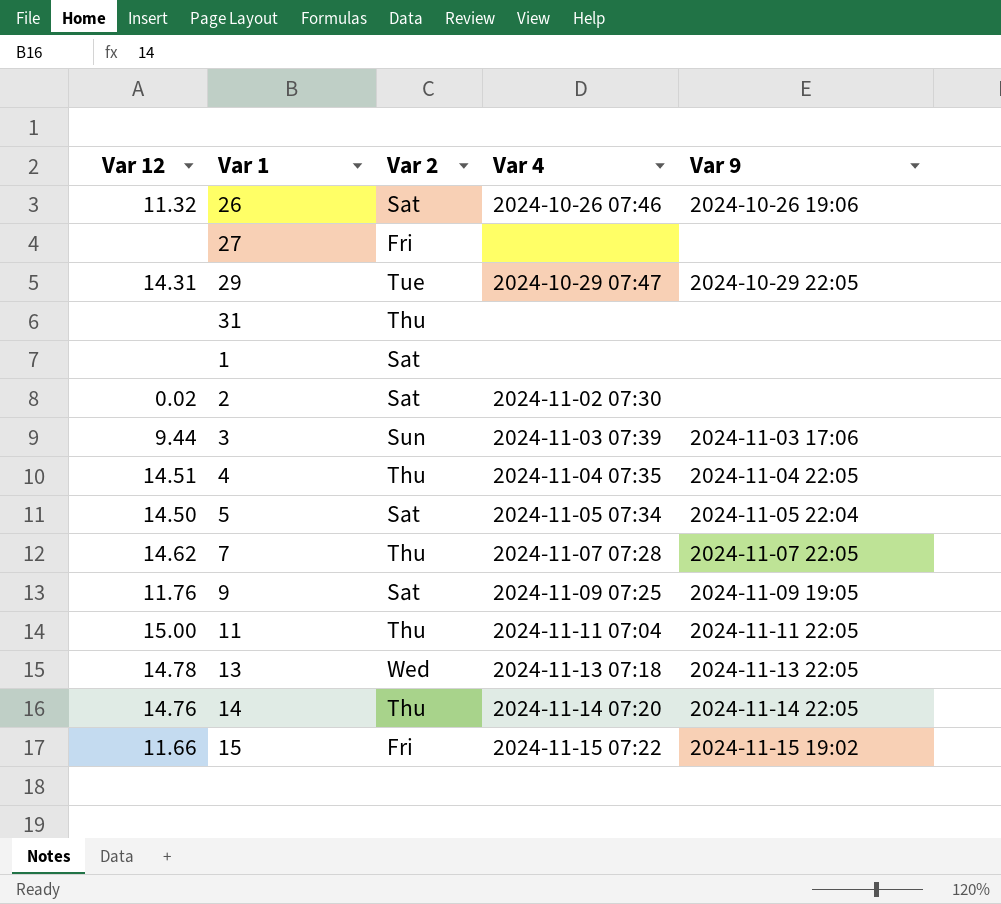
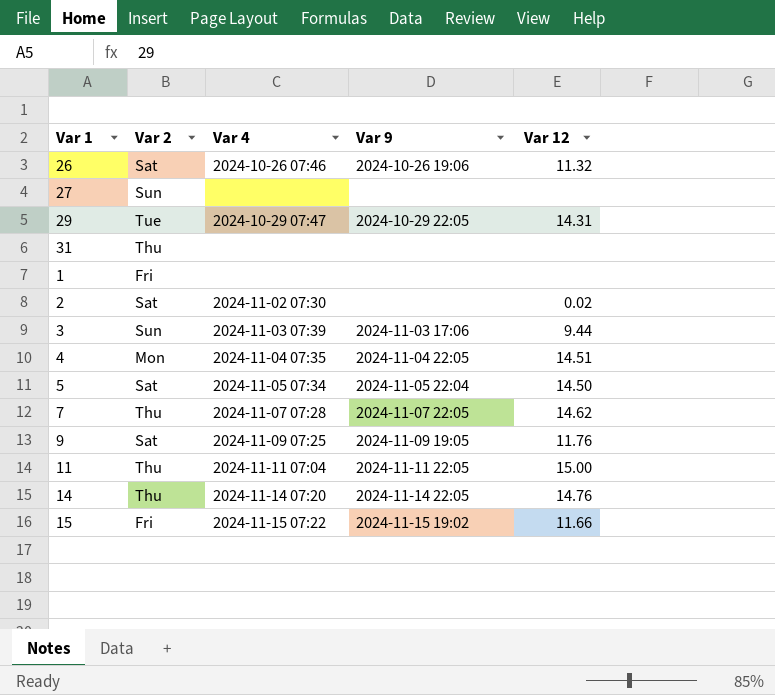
column Var 12 | position: 1 -> 5
row 13: 14.78 | Wed | 2024-11-13 07:18 | 2024-11-13 22:05 -> none
27 | Var 2: Fri -> Sun
1 | Var 2: Sat -> Fri
4 | Var 2: Thu -> Mon

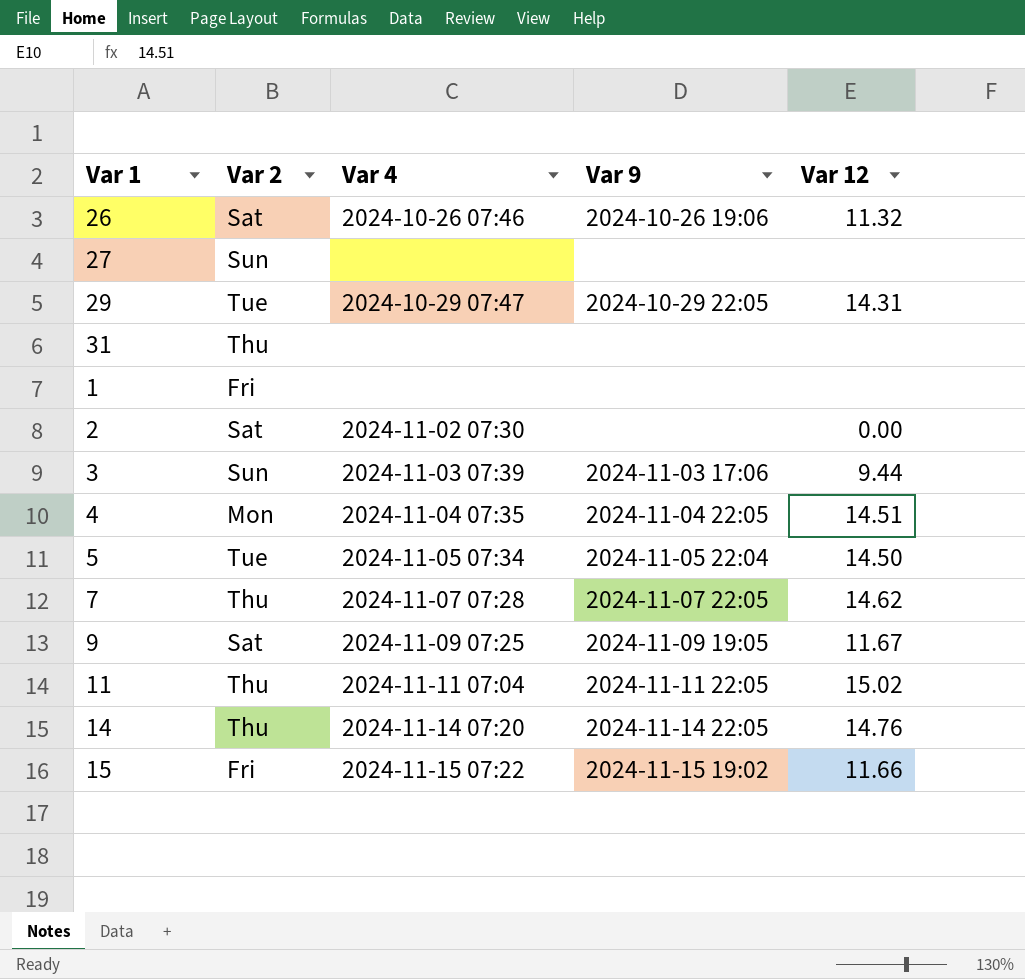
2 | Var 12: 0.02 -> 0.00
5 | Var 2: Sat -> Tue
9 | Var 12: 11.76 -> 11.67
11 | Var 12: 15.00 -> 15.02

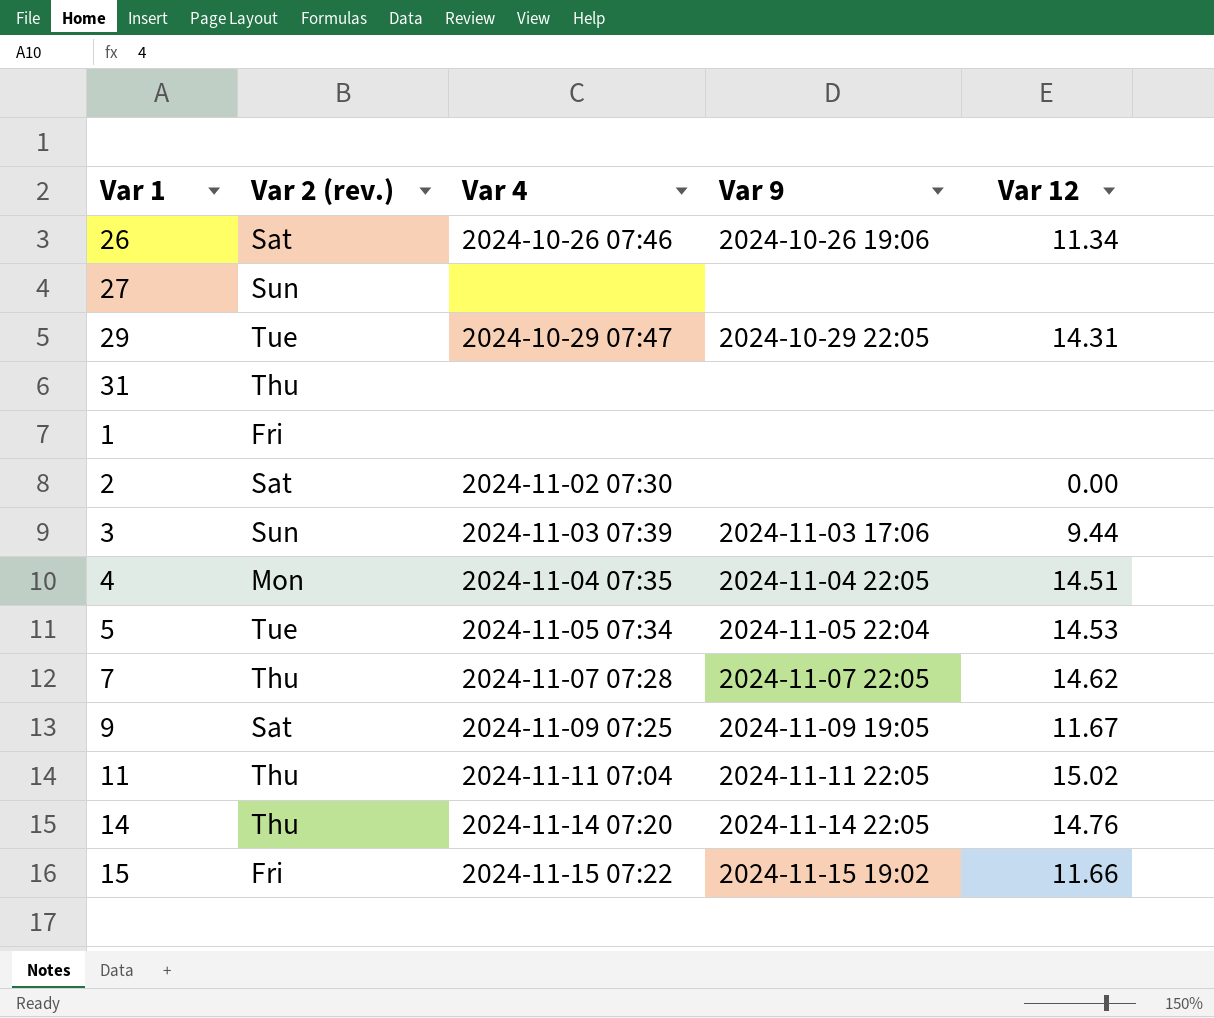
column name: Var 2 -> Var 2 (rev.)
26 | Var 12: 11.32 -> 11.34
5 | Var 12: 14.50 -> 14.53

